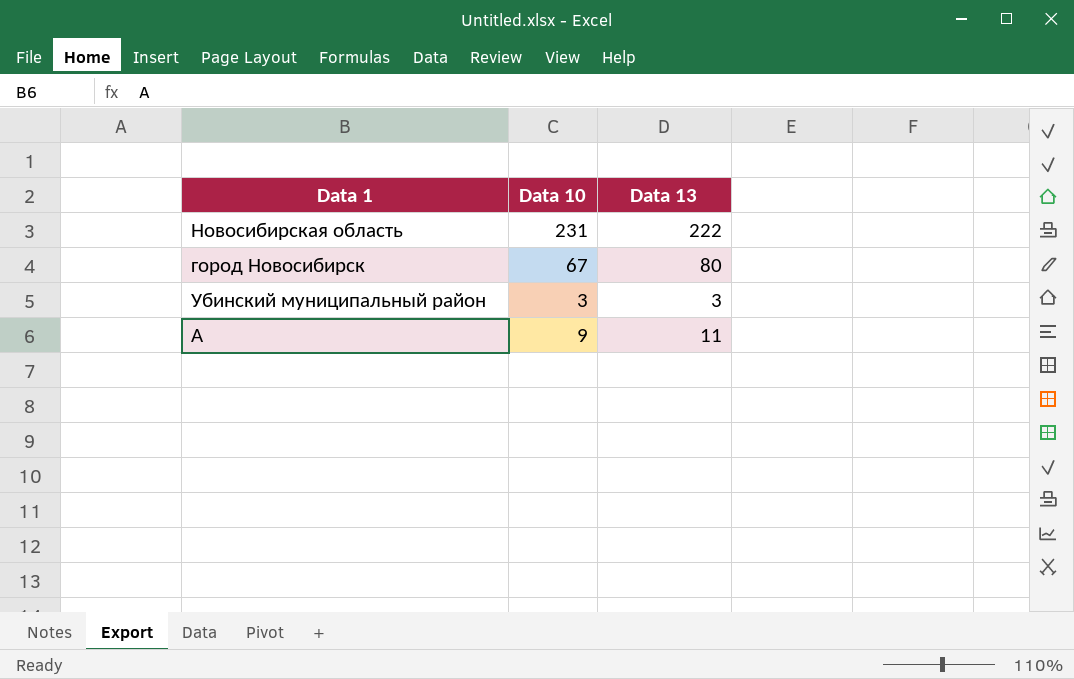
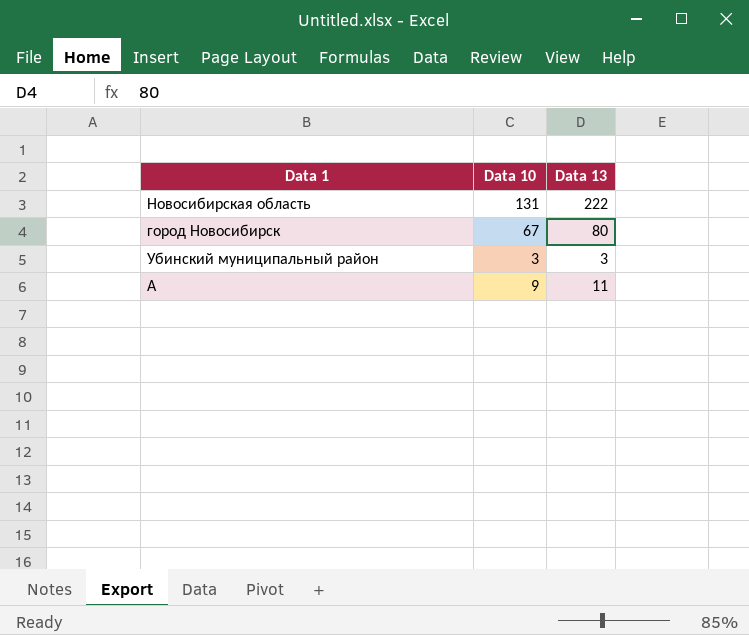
Новосибирская область | Data 10: 231 -> 131

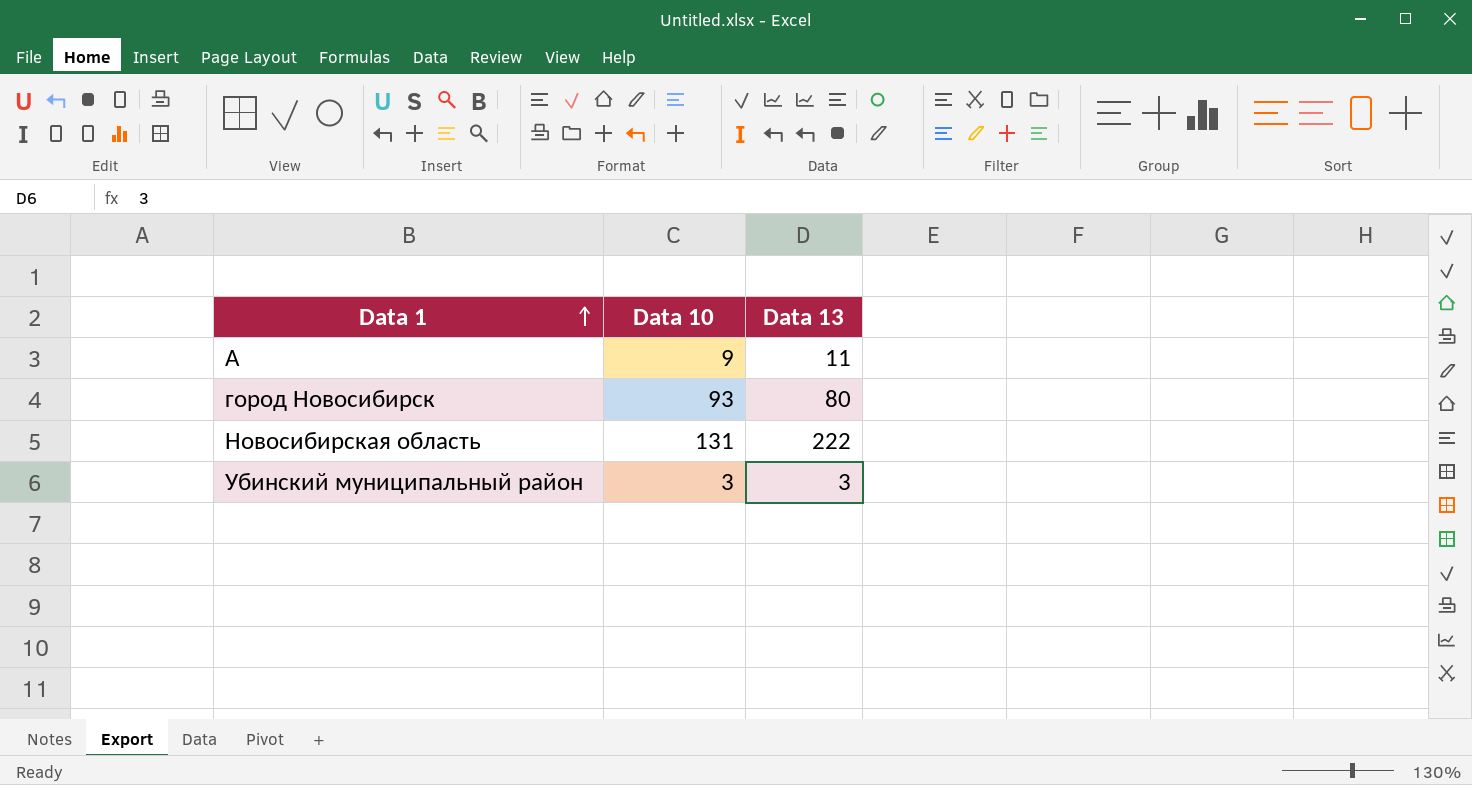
row order: none -> Data 1 ascending
город Новосибирск | Data 10: 67 -> 93

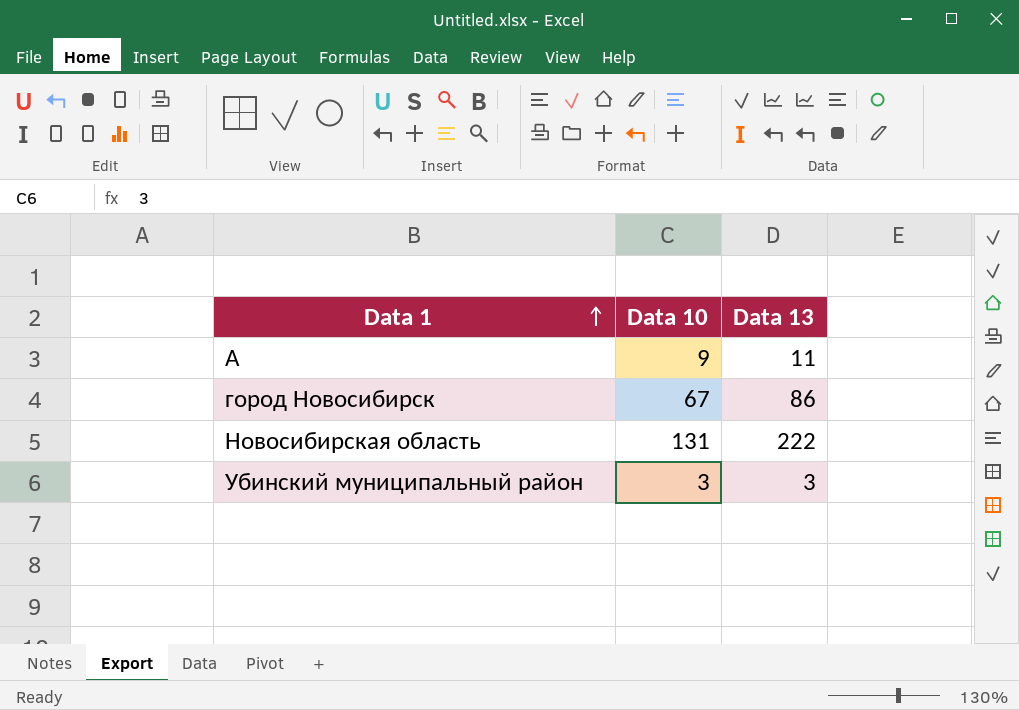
город Новосибирск | Data 10: 93 -> 67
город Новосибирск | Data 13: 80 -> 86

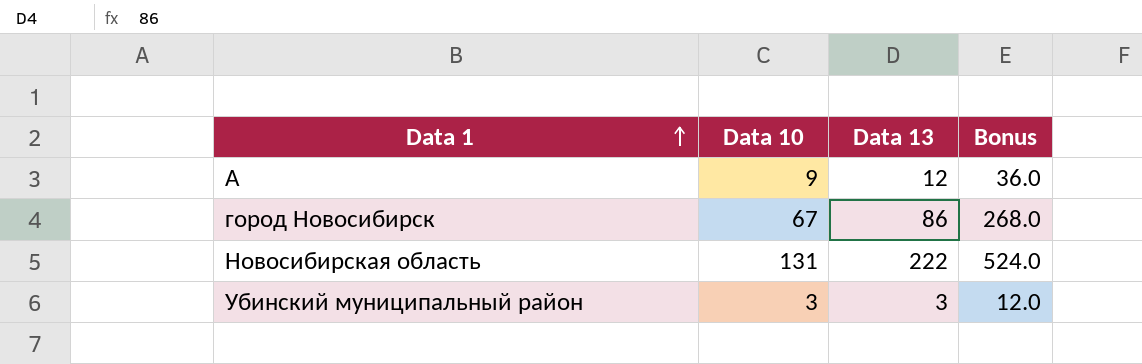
column Bonus | formula: none -> [Data 10] * 4
А | Data 13: 11 -> 12

